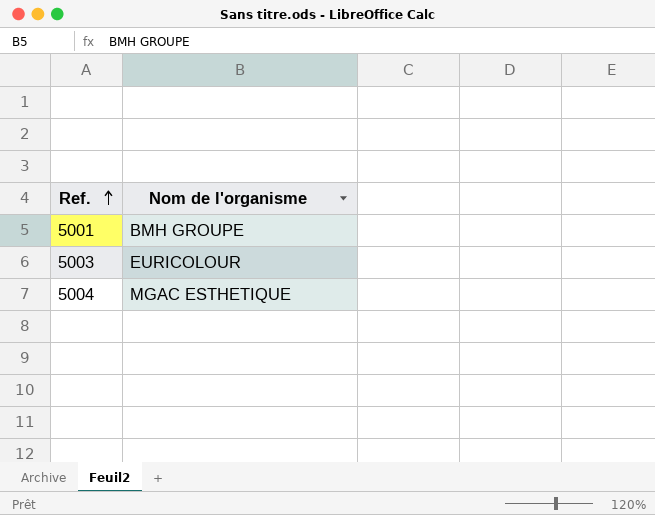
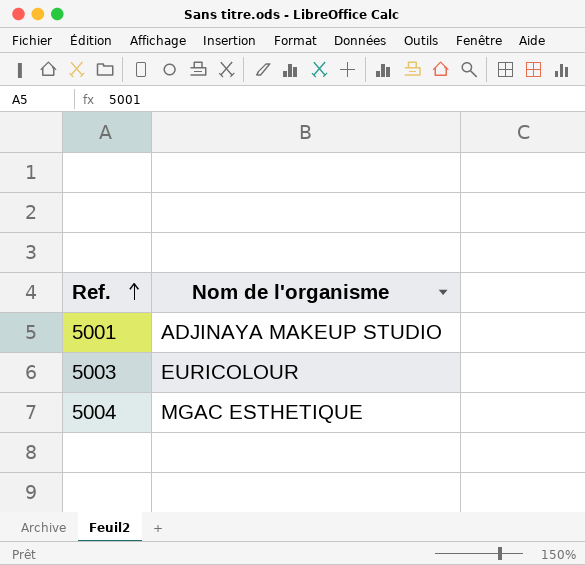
5001 | Nom de l'organisme: BMH GROUPE -> ADJINAYA MAKEUP STUDIO

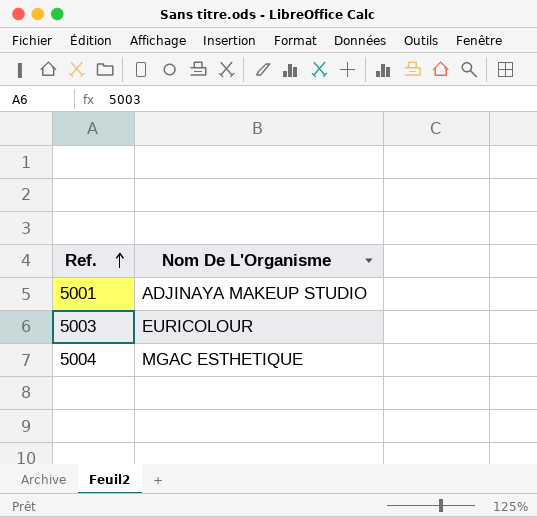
column name: Nom de l'organisme -> Nom De L'Organisme

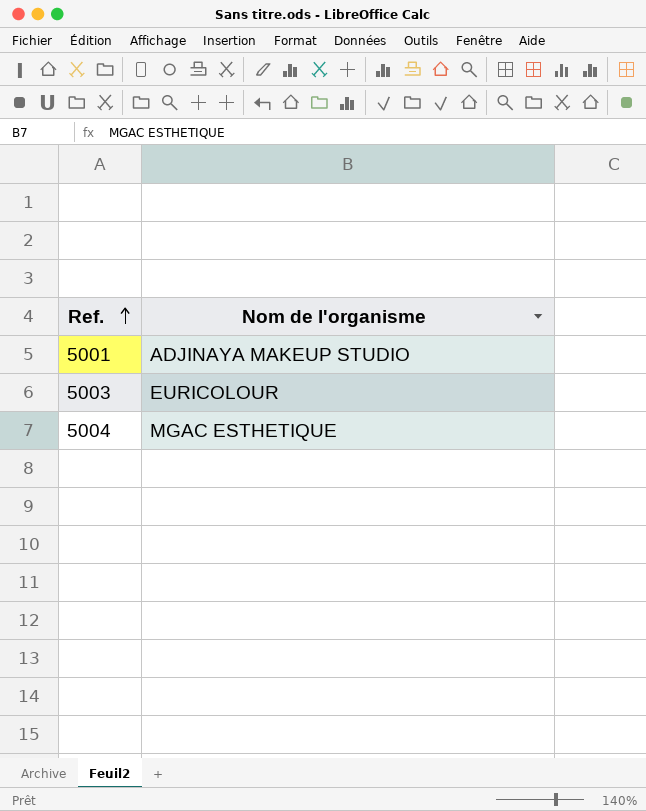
column name: Nom De L'Organisme -> Nom de l'organisme

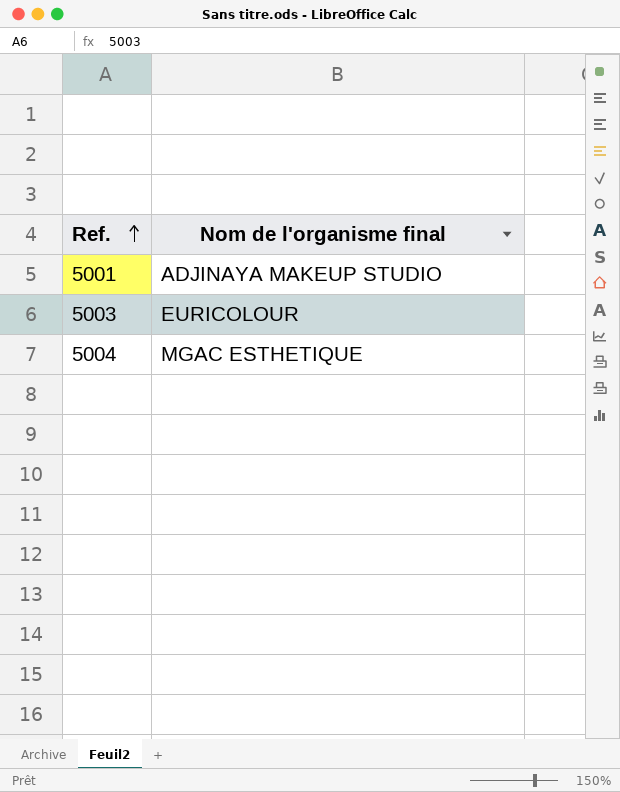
column name: Nom de l'organisme -> Nom de l'organisme final

